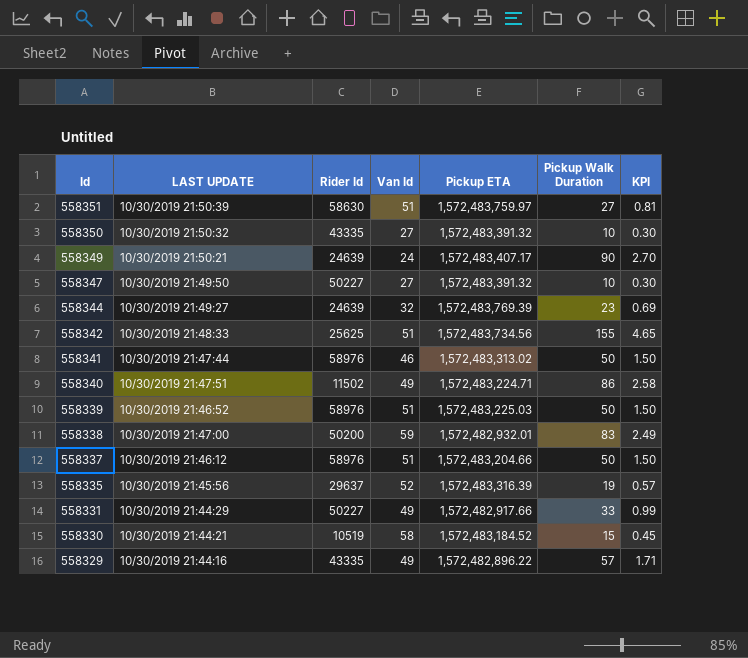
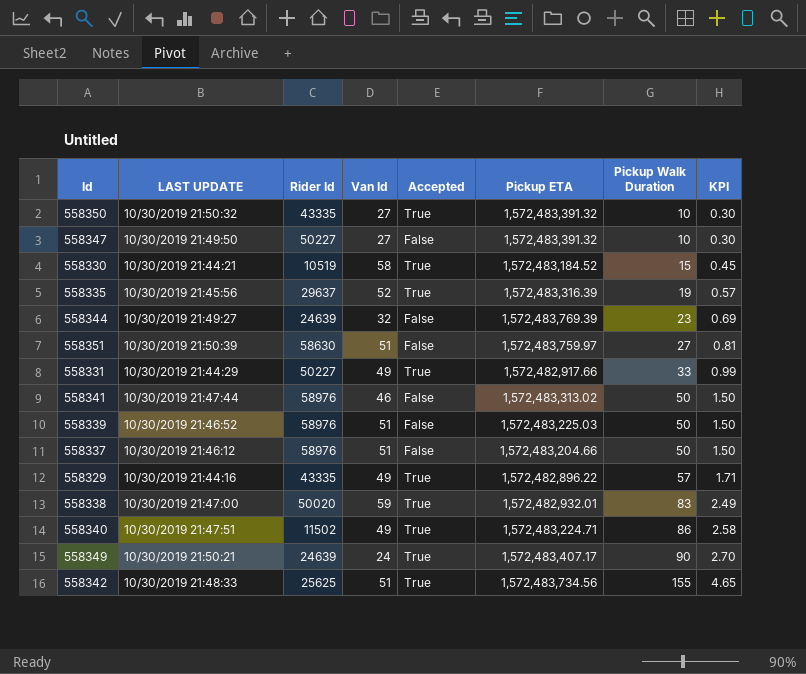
row order: Id descending -> Pickup Walk Duration ascending
column Accepted | position: none -> 5
558338 | Rider Id: 50200 -> 50020

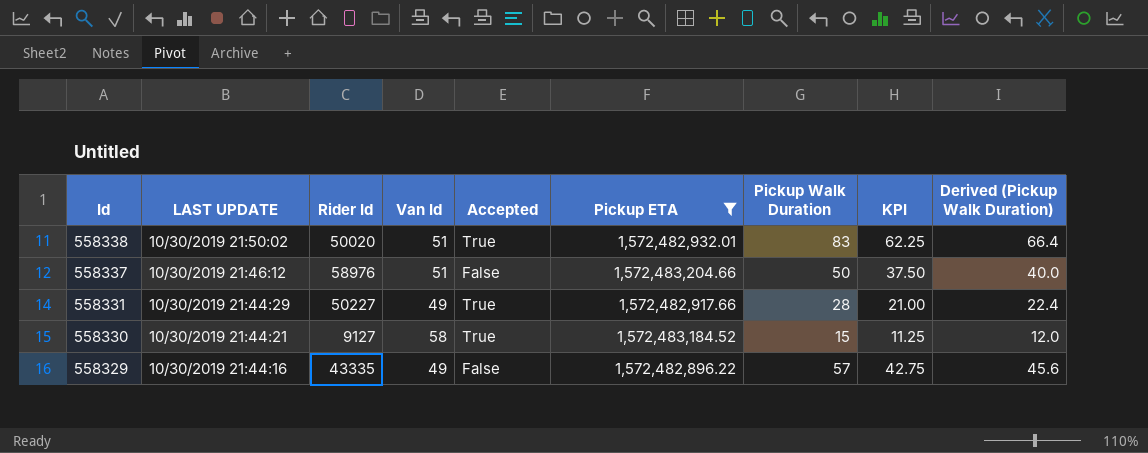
filter: none -> Pickup ETA <= 1,572,483,204.66
row order: Pickup Walk Duration ascending -> Id descending
column KPI | formula: [Pickup Walk Duration] * 0.03 -> [Pickup Walk Duration] * 0.75
column Derived (Pickup Walk Duration) | formula: none -> [Pickup Walk Duration] * 0.8
558338 | LAST UPDATE: 10/30/2019 21:47:00 -> 10/30/2019 21:50:02
558338 | Van Id: 59 -> 51
558331 | Pickup Walk Duration: 33 -> 28
558330 | Rider Id: 10519 -> 9127
558329 | Accepted: True -> False

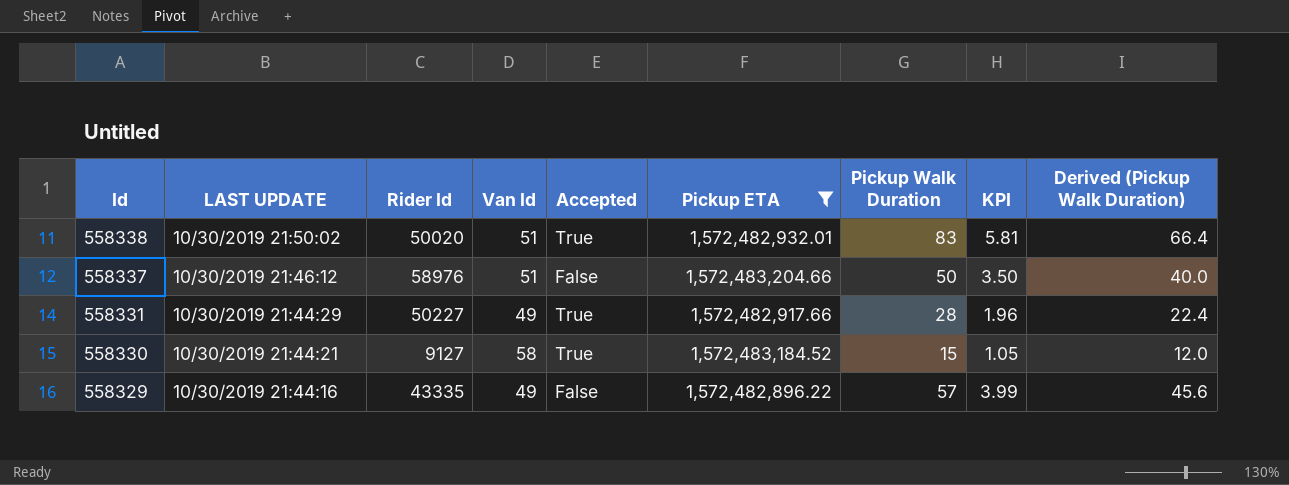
column KPI | formula: [Pickup Walk Duration] * 0.75 -> [Pickup Walk Duration] * 0.07

